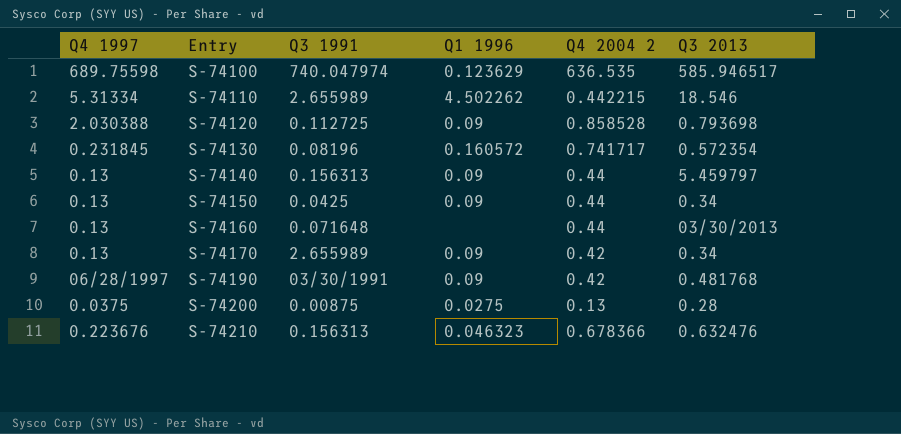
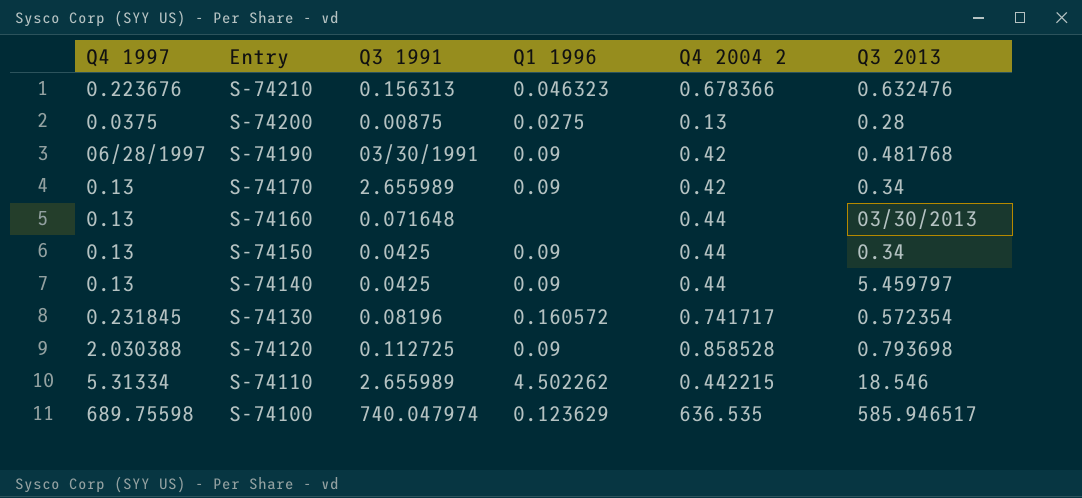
row order: Entry ascending -> Entry descending
S-74140 | Q3 1991: 0.156313 -> 0.0425

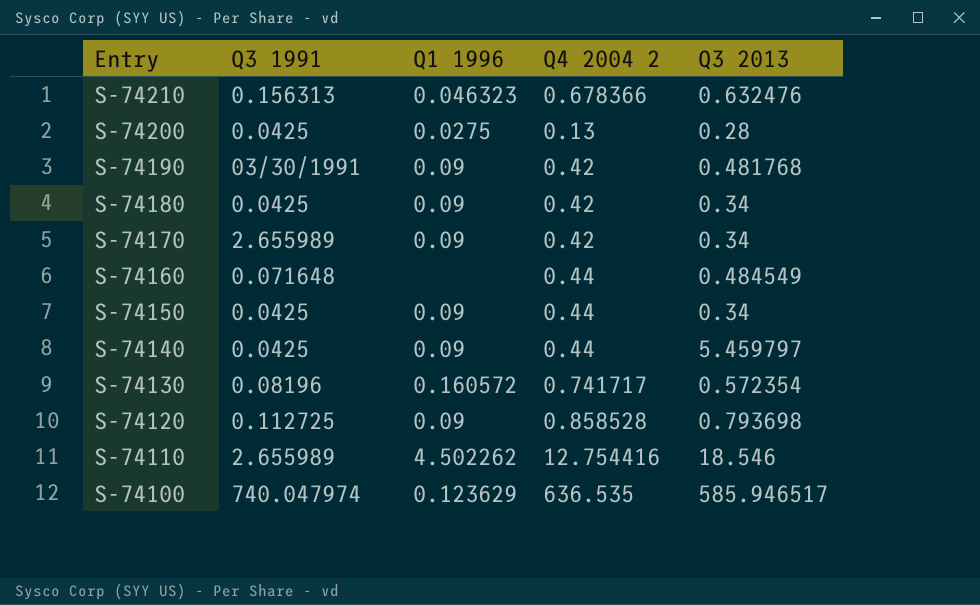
column Q4 1997 | position: 1 -> none
S-74200 | Q3 1991: 0.00875 -> 0.0425
row S-74180: none -> 0.0425 | 0.09 | 0.42 | 0.34
S-74160 | Q3 2013: 03/30/2013 -> 0.484549
S-74110 | Q4 2004 2: 0.442215 -> 12.754416

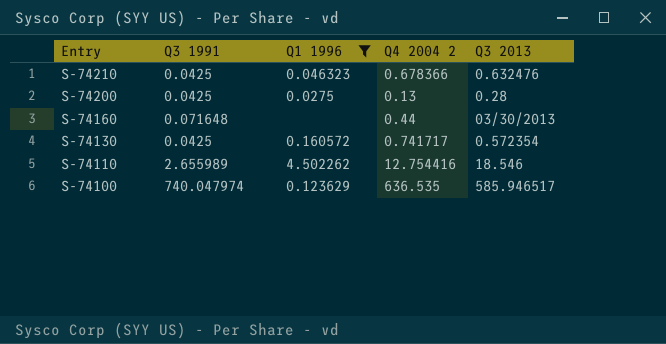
filter: none -> Q1 1996 != 0.09
S-74210 | Q3 1991: 0.156313 -> 0.0425
S-74160 | Q3 2013: 0.484549 -> 03/30/2013
S-74130 | Q3 1991: 0.08196 -> 0.0425

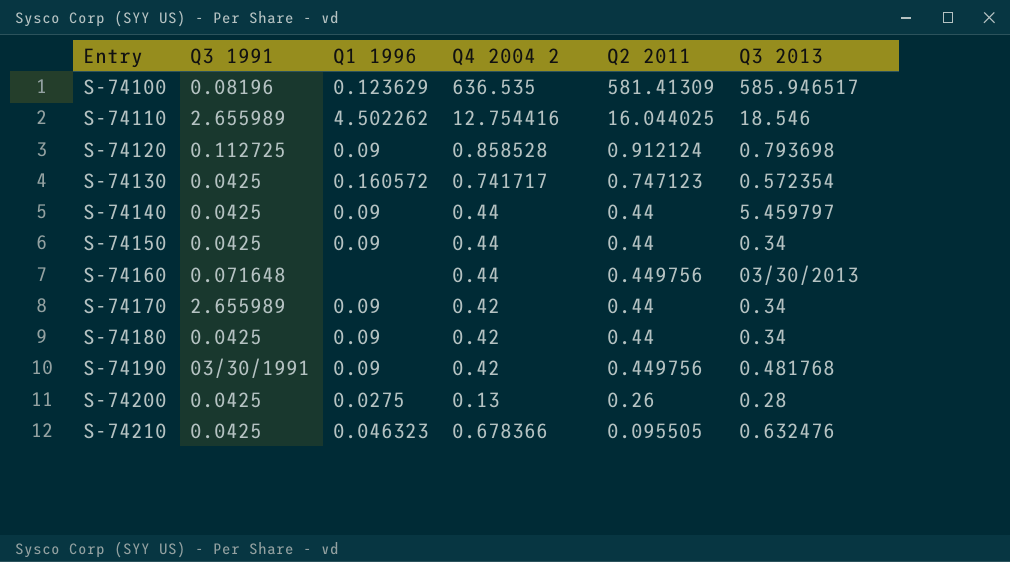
filter: Q1 1996 != 0.09 -> none
row order: Entry descending -> Entry ascending
column Q2 2011 | position: none -> 5
S-74100 | Q3 1991: 740.047974 -> 0.08196

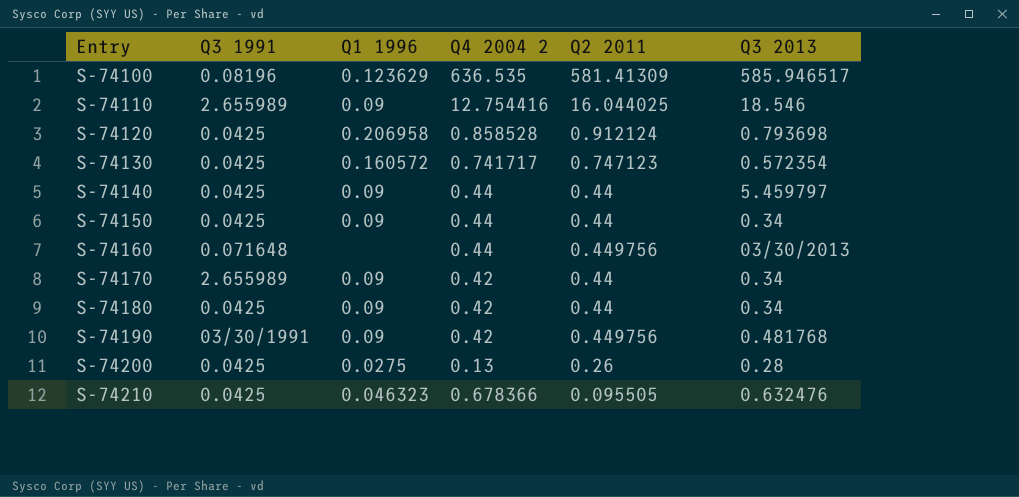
S-74110 | Q1 1996: 4.502262 -> 0.09
S-74120 | Q3 1991: 0.112725 -> 0.0425
S-74120 | Q1 1996: 0.09 -> 0.206958

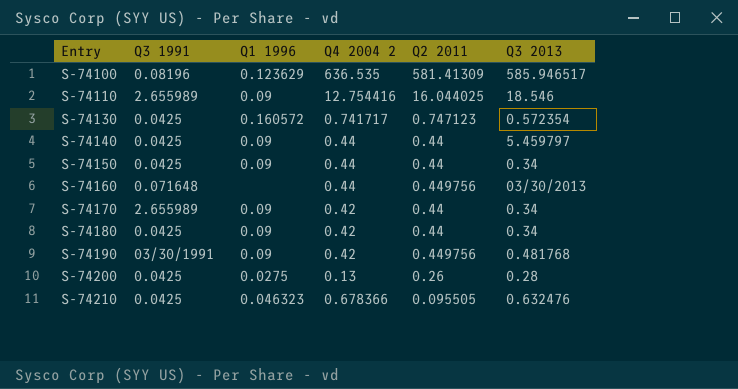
row S-74120: 0.0425 | 0.206958 | 0.858528 | 0.912124 | 0.793698 -> none

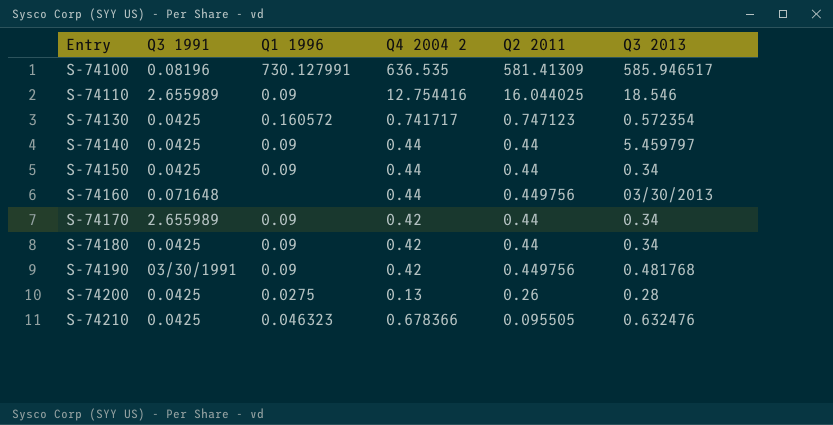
S-74100 | Q1 1996: 0.123629 -> 730.127991

